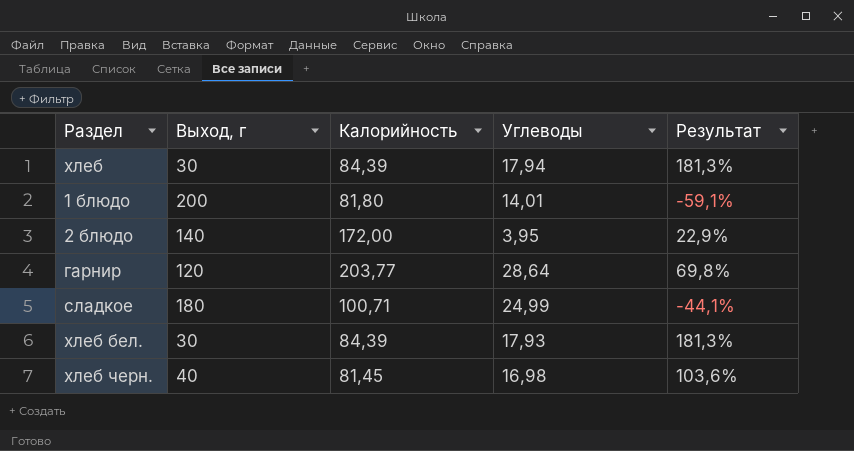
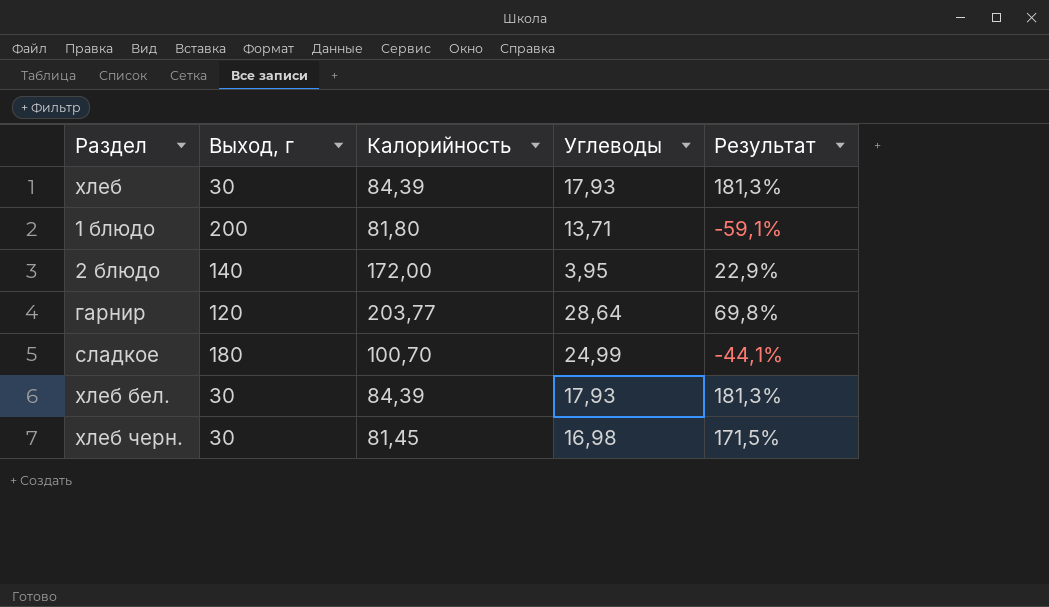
хлеб | Углеводы: 17,94 -> 17,93
1 блюдо | Углеводы: 14,01 -> 13,71
сладкое | Калорийность: 100,71 -> 100,70
хлеб черн. | Выход, г: 40 -> 30
хлеб черн. | Результат: 103,6% -> 171,5%

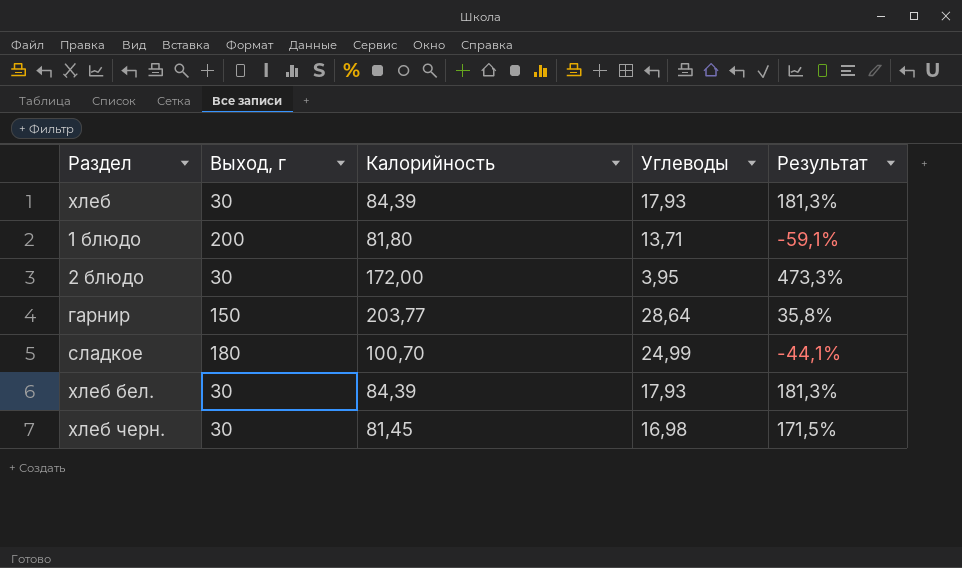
2 блюдо | Выход, г: 140 -> 30
2 блюдо | Результат: 22,9% -> 473,3%
гарнир | Выход, г: 120 -> 150
гарнир | Результат: 69,8% -> 35,8%

